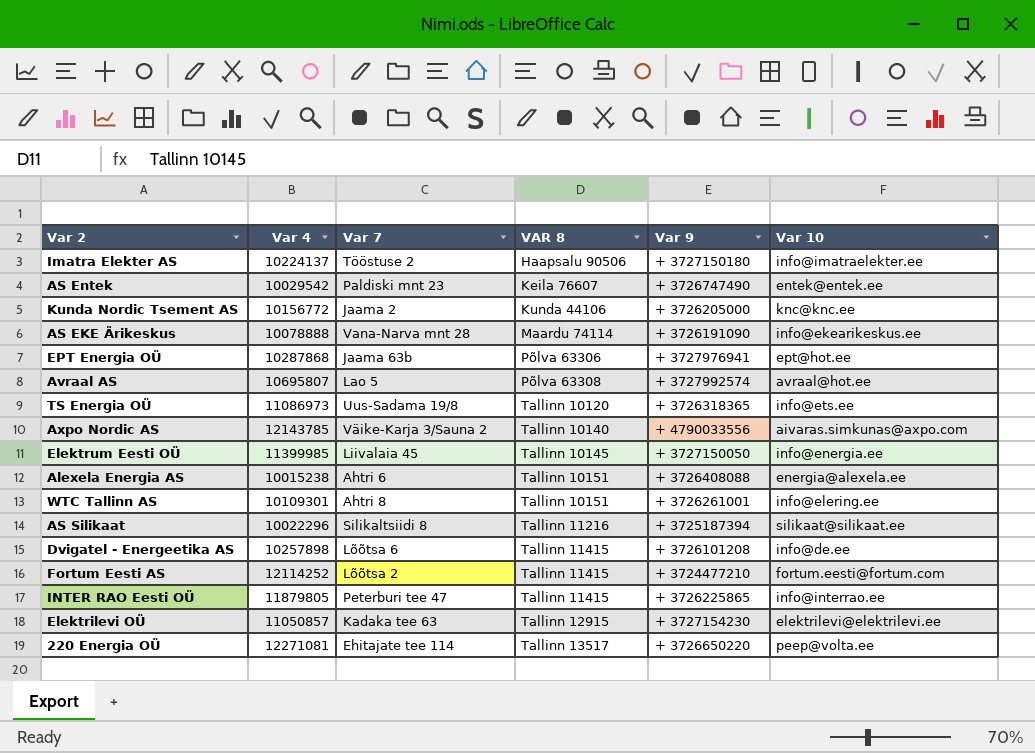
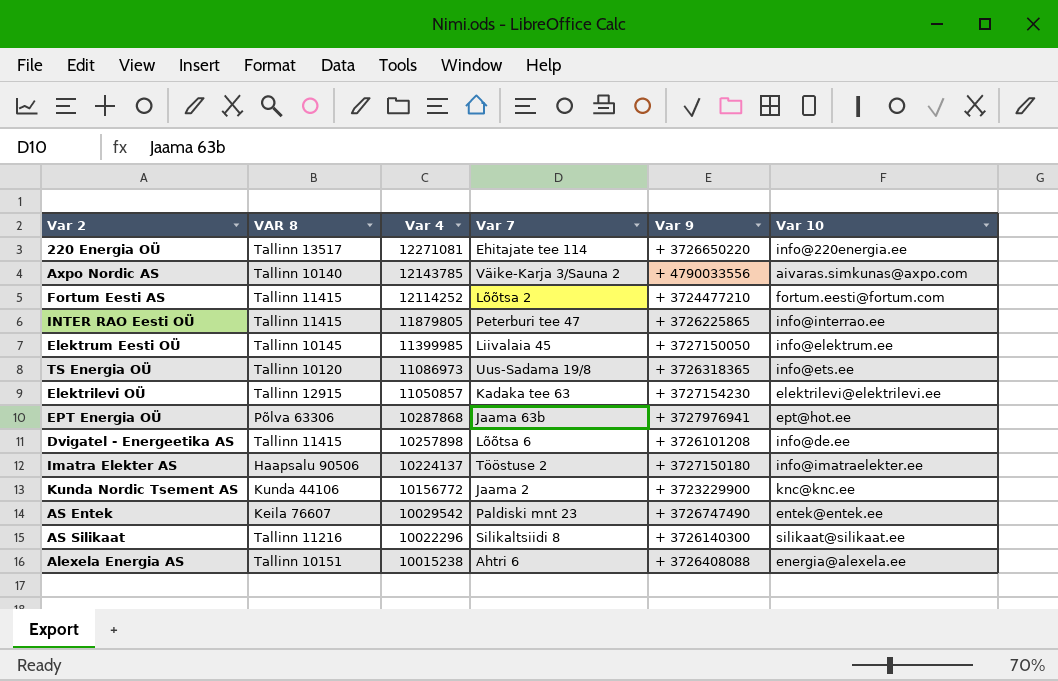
row order: VAR 8 ascending -> Var 4 descending
column VAR 8 | position: 4 -> 2
row AS EKE Ärikeskus: 10078888 | Vana-Narva mnt 28 | Maardu 74114 | + 3726191090 | info@ekearikeskus.ee -> none
row Avraal AS: 10695807 | Lao 5 | Põlva 63308 | + 3727992574 | avraal@hot.ee -> none
row WTC Tallinn AS: 10109301 | Ahtri 8 | Tallinn 10151 | + 3726261001 | info@elering.ee -> none
220 Energia OÜ | Var 10: peep@volta.ee -> info@220energia.ee
Elektrum Eesti OÜ | Var 10: info@energia.ee -> info@elektrum.ee
Kunda Nordic Tsement AS | Var 9: + 3726205000 -> + 3723229900
AS Silikaat | Var 9: + 3725187394 -> + 3726140300

